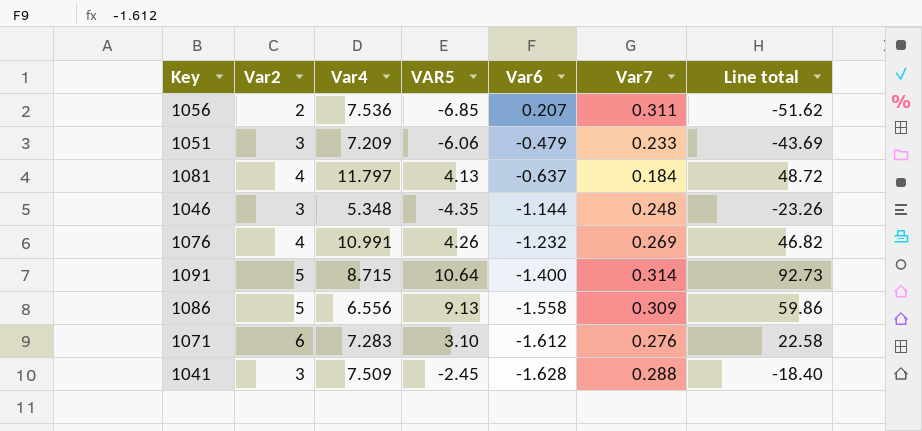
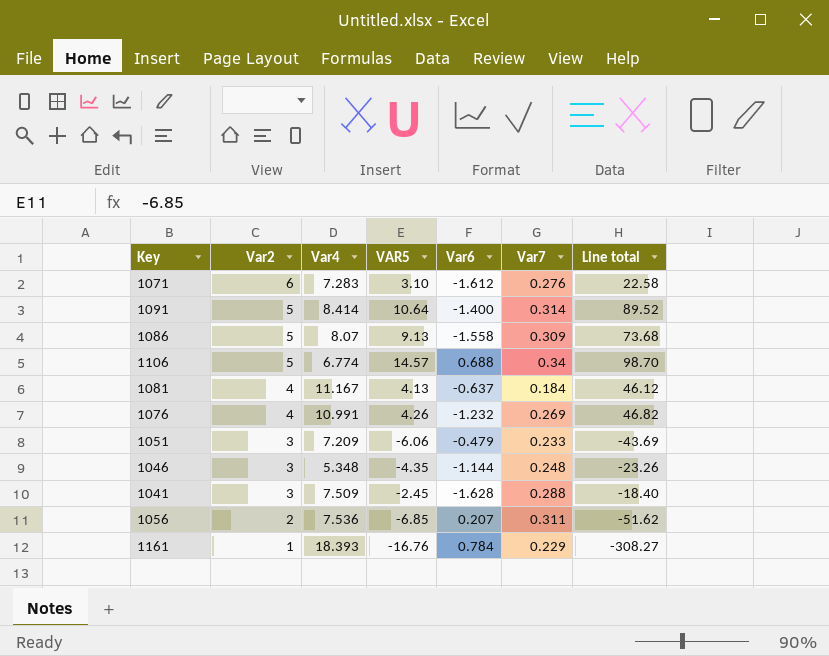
row order: Var6 descending -> Var2 descending
1091 | Var4: 8.715 -> 8.414
1091 | Line total: 92.73 -> 89.52
1086 | Var4: 6.556 -> 8.07
1086 | Line total: 59.86 -> 73.68
row 1106: none -> 5 | 6.774 | 14.57 | 0.688 | 0.34 | 98.70
1081 | Var4: 11.797 -> 11.167
1081 | Line total: 48.72 -> 46.12
row 1161: none -> 1 | 18.393 | -16.76 | 0.784 | 0.229 | -308.27

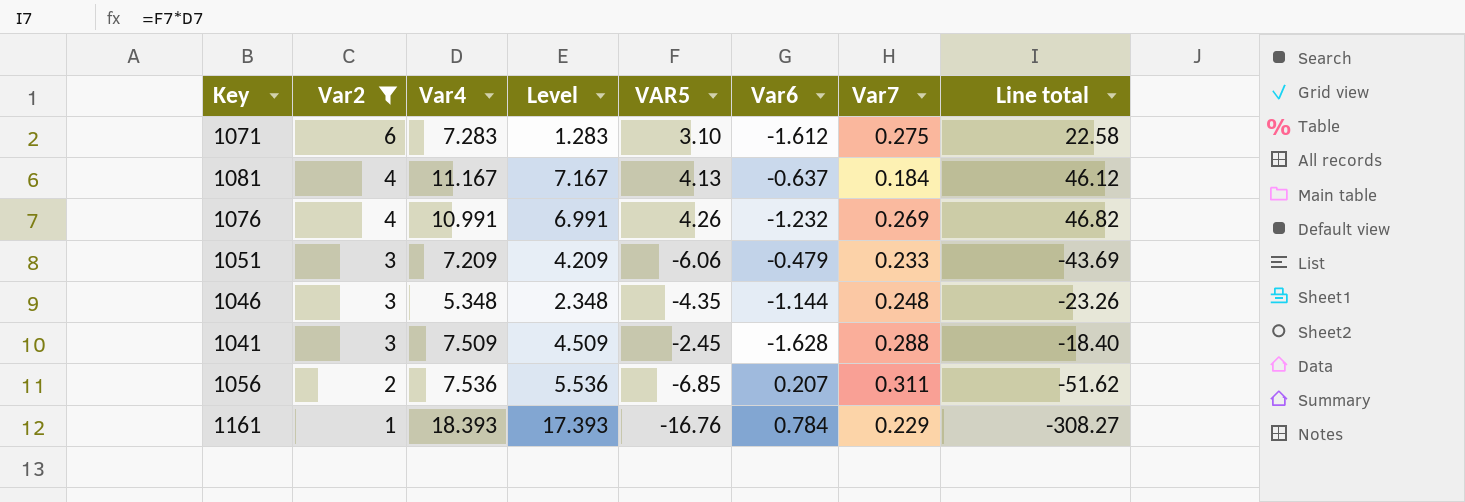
filter: none -> Var2 != 5
column Level | formula: none -> [Var4] - [Var2]
1071 | Var7: 0.276 -> 0.275

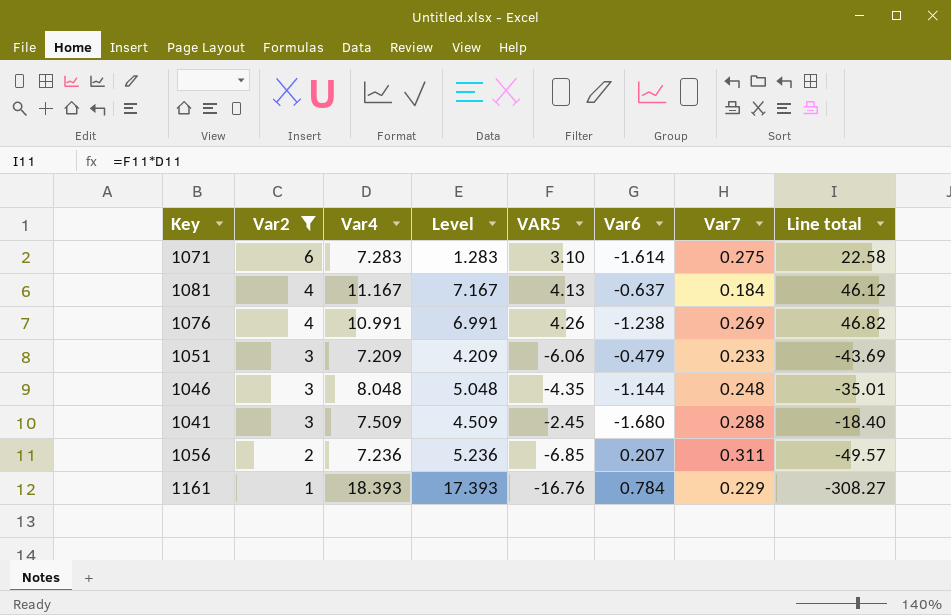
1071 | Var6: -1.612 -> -1.614
1076 | Var6: -1.232 -> -1.238
1046 | Var4: 5.348 -> 8.048
1046 | Level: 2.348 -> 5.048
1046 | Line total: -23.26 -> -35.01
1041 | Var6: -1.628 -> -1.680
1056 | Var4: 7.536 -> 7.236
1056 | Level: 5.536 -> 5.236
1056 | Line total: -51.62 -> -49.57

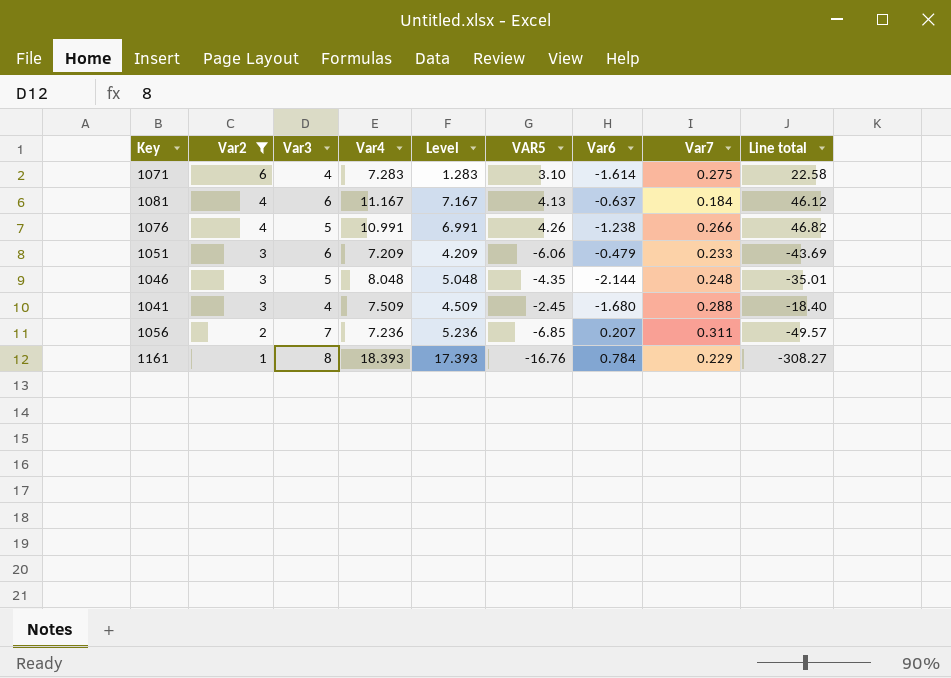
column Var3 | position: none -> 3
1076 | Var7: 0.269 -> 0.266
1046 | Var6: -1.144 -> -2.144

